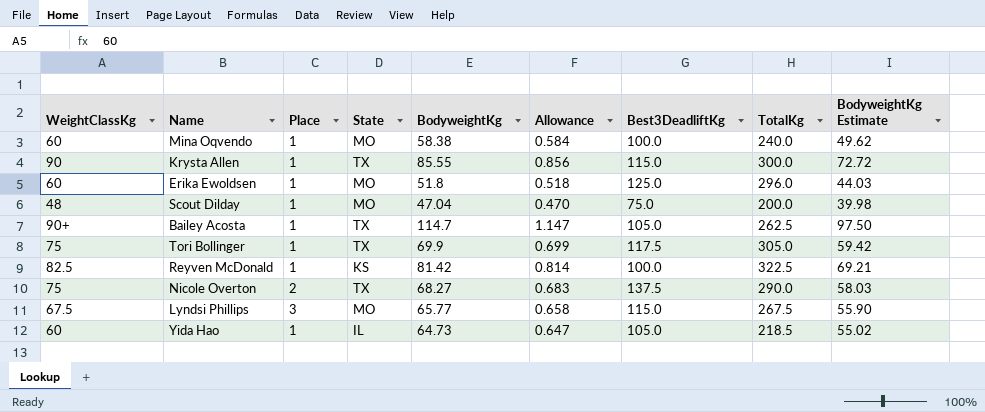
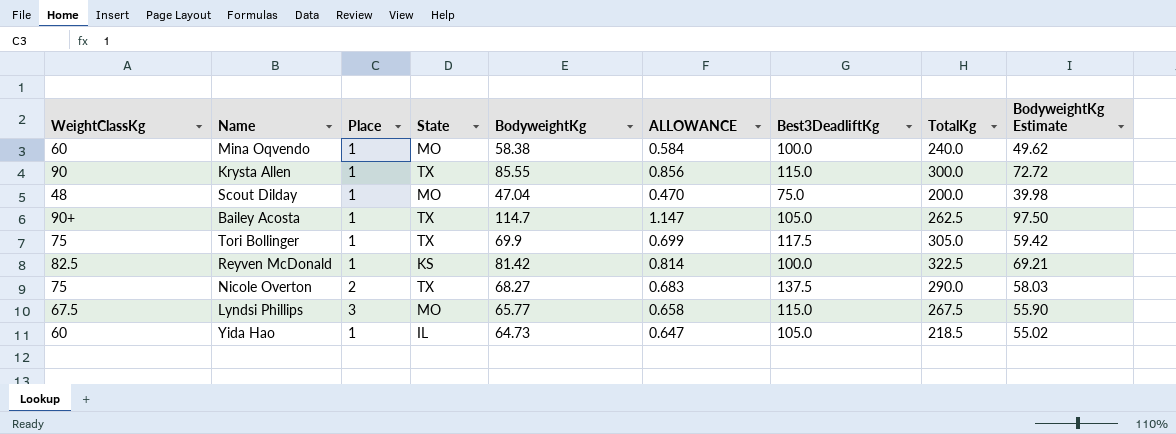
column name: Allowance -> ALLOWANCE
row Erika Ewoldsen: 60 | 1 | MO | 51.8 | 0.518 | 125.0 | 296.0 | 44.03 -> none

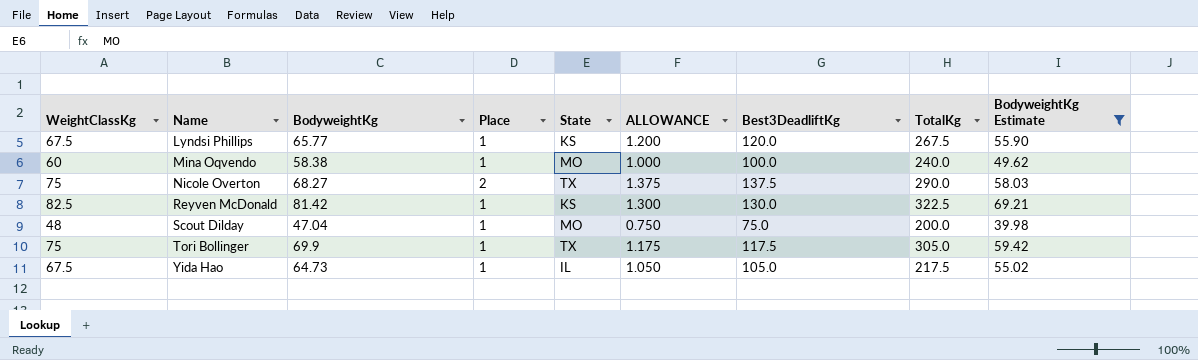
filter: none -> BodyweightKg Estimate <= 69.21
row order: none -> Name ascending
column BodyweightKg | position: 5 -> 3
column ALLOWANCE | formula: [BodyweightKg] * 0.01 -> [Best3DeadliftKg] * 0.01
Lyndsi Phillips | Place: 3 -> 1
Lyndsi Phillips | State: MO -> KS
Lyndsi Phillips | Best3DeadliftKg: 115.0 -> 120.0
Reyven McDonald | Best3DeadliftKg: 100.0 -> 130.0
Yida Hao | WeightClassKg: 60 -> 67.5
Yida Hao | TotalKg: 218.5 -> 217.5

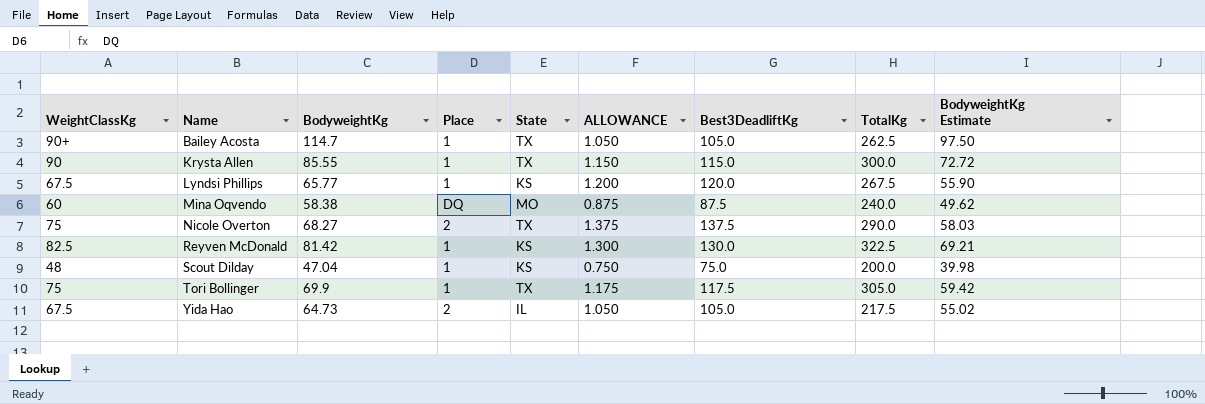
filter: BodyweightKg Estimate <= 69.21 -> none
Mina Oqvendo | Place: 1 -> DQ
Mina Oqvendo | ALLOWANCE: 1.000 -> 0.875
Mina Oqvendo | Best3DeadliftKg: 100.0 -> 87.5
Scout Dilday | State: MO -> KS
Yida Hao | Place: 1 -> 2

